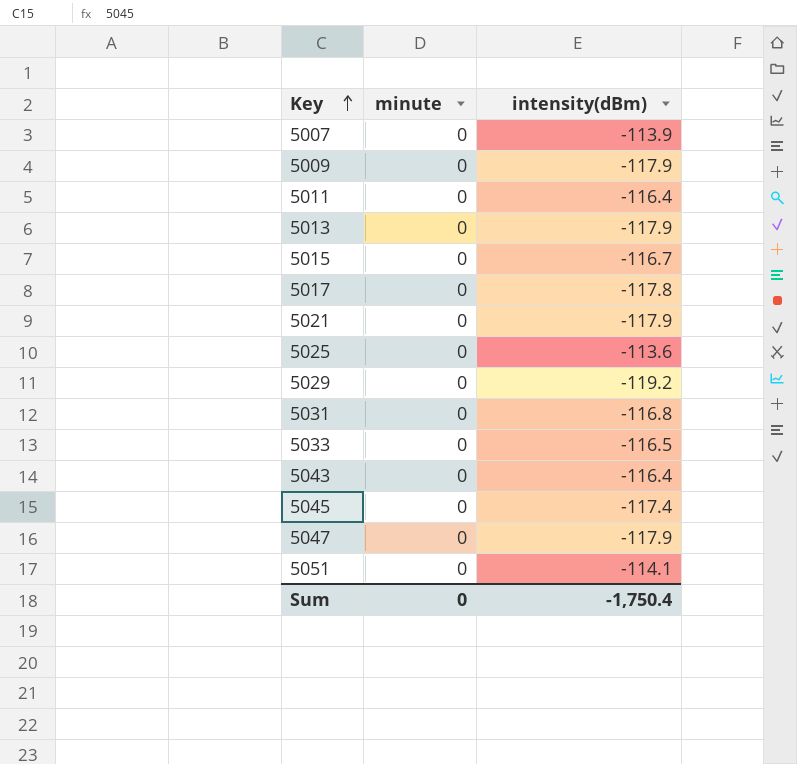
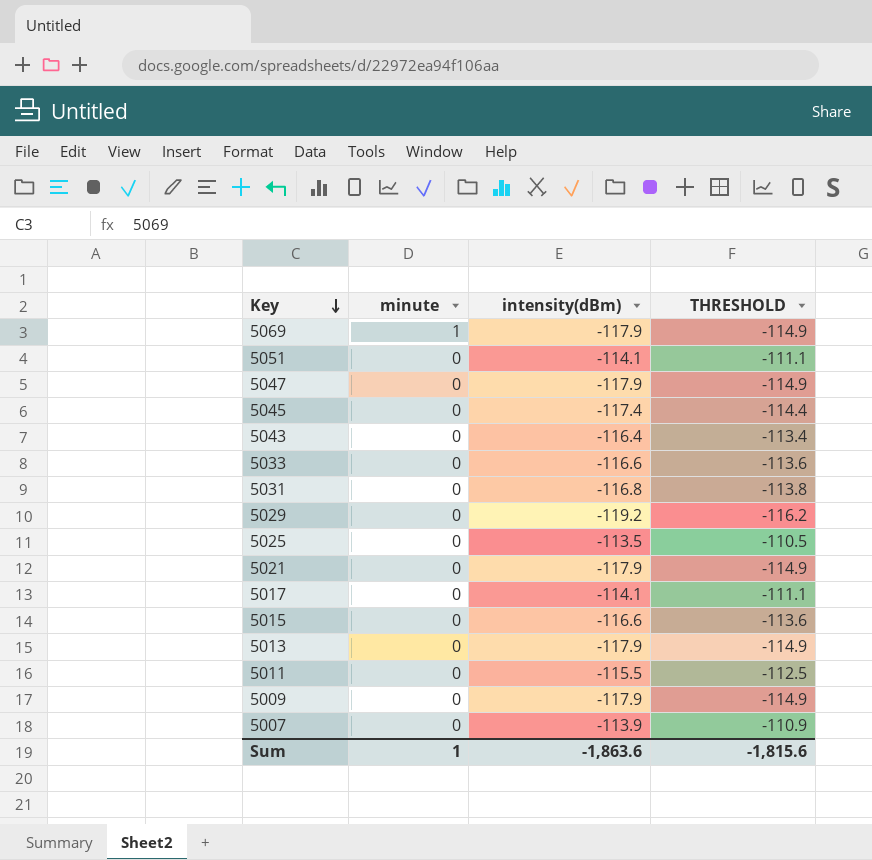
row order: Key ascending -> Key descending
column THRESHOLD | formula: none -> [intensity(dBm)] + 3
row 5069: none -> 1 | -117.9 | -114.9
5033 | intensity(dBm): -116.5 -> -116.6
5025 | intensity(dBm): -113.6 -> -113.5
5017 | intensity(dBm): -117.8 -> -114.1
5015 | intensity(dBm): -116.7 -> -116.6
5011 | intensity(dBm): -116.4 -> -115.5
Sum | minute: 0 -> 1
Sum | intensity(dBm): -1,750.4 -> -1,863.6

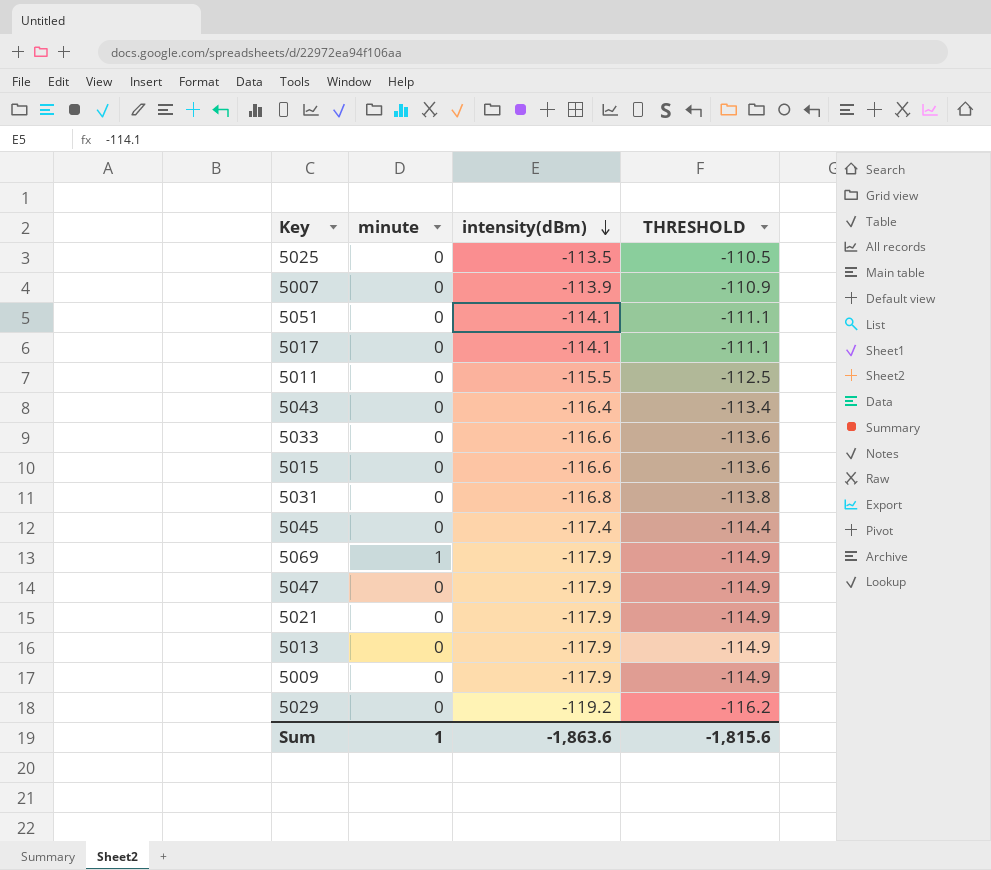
row order: Key descending -> intensity(dBm) descending

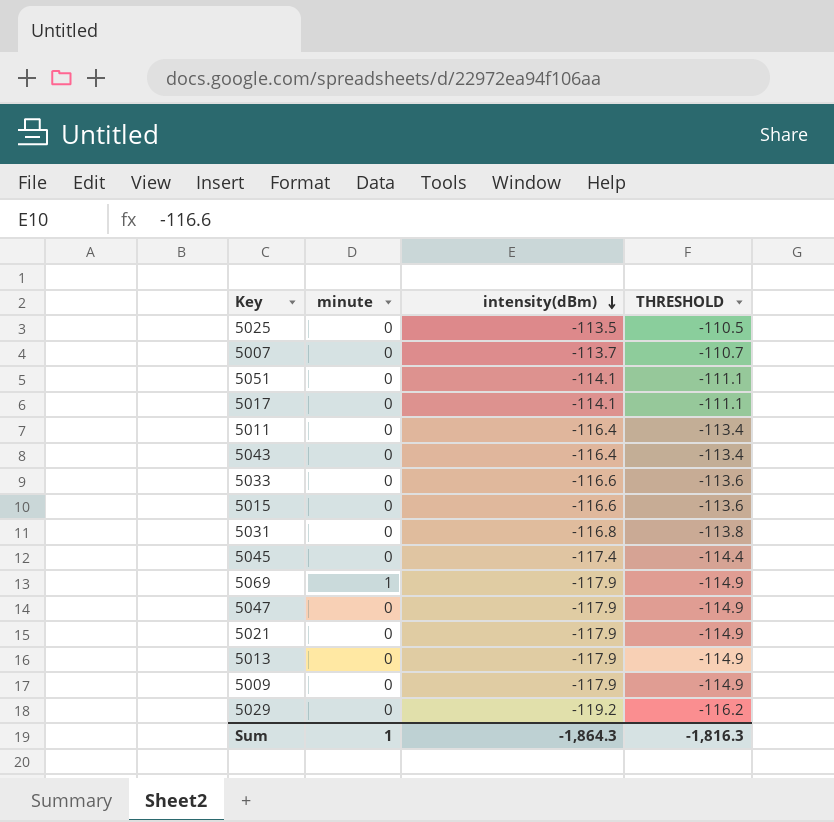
5007 | intensity(dBm): -113.9 -> -113.7
5007 | THRESHOLD: -110.9 -> -110.7
5011 | intensity(dBm): -115.5 -> -116.4
5011 | THRESHOLD: -112.5 -> -113.4
Sum | intensity(dBm): -1,863.6 -> -1,864.3
Sum | THRESHOLD: -1,815.6 -> -1,816.3

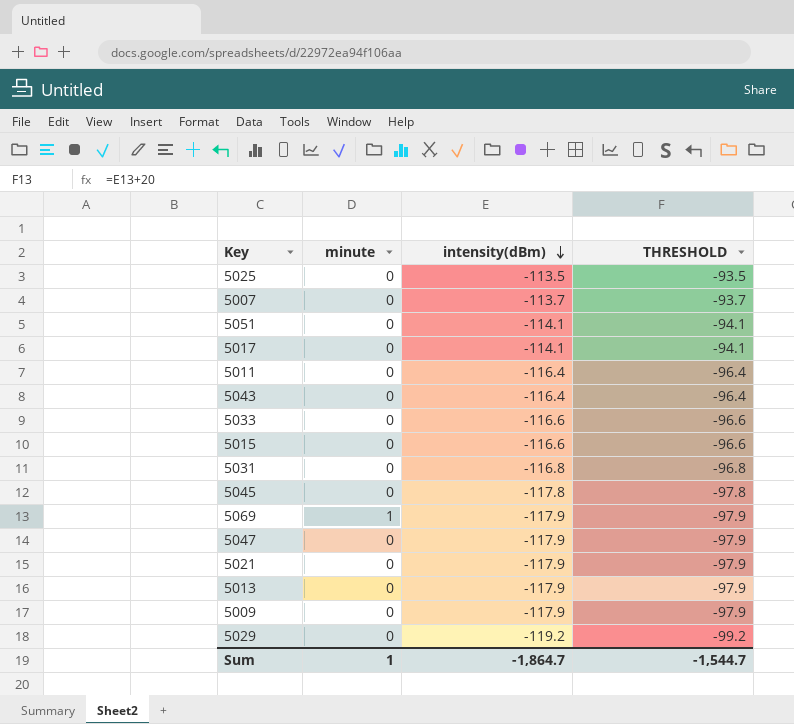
column THRESHOLD | formula: [intensity(dBm)] + 3 -> [intensity(dBm)] + 20
5045 | intensity(dBm): -117.4 -> -117.8
Sum | intensity(dBm): -1,864.3 -> -1,864.7
Sum | THRESHOLD: -1,816.3 -> -1,544.7

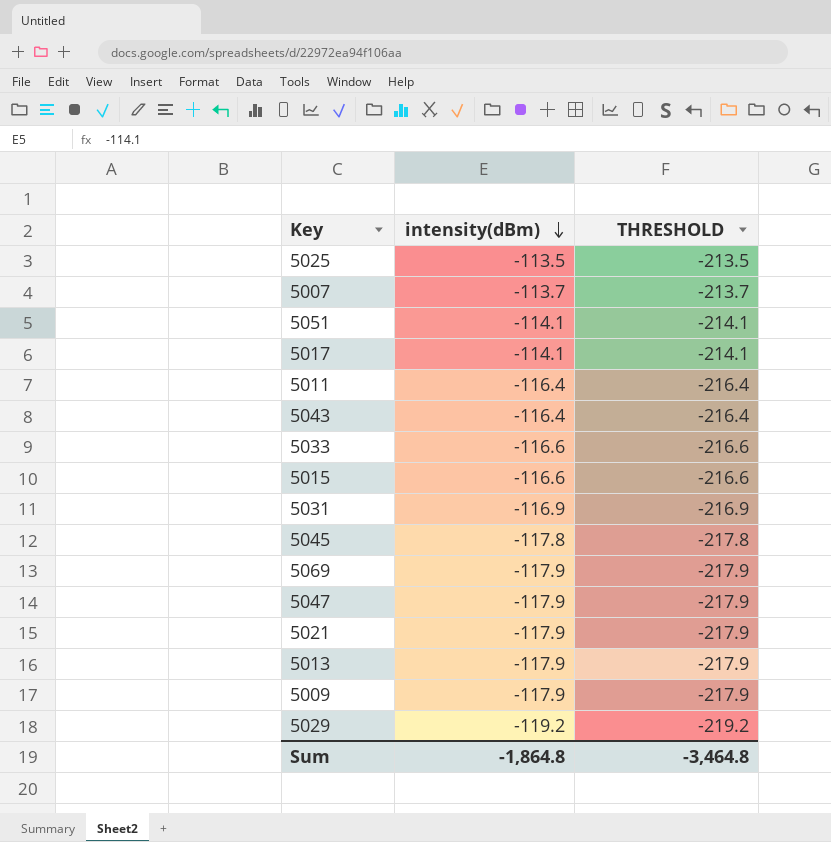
column minute | position: 2 -> none
column THRESHOLD | formula: [intensity(dBm)] + 20 -> [intensity(dBm)] - 100
5031 | intensity(dBm): -116.8 -> -116.9
Sum | intensity(dBm): -1,864.7 -> -1,864.8
Sum | THRESHOLD: -1,544.7 -> -3,464.8

